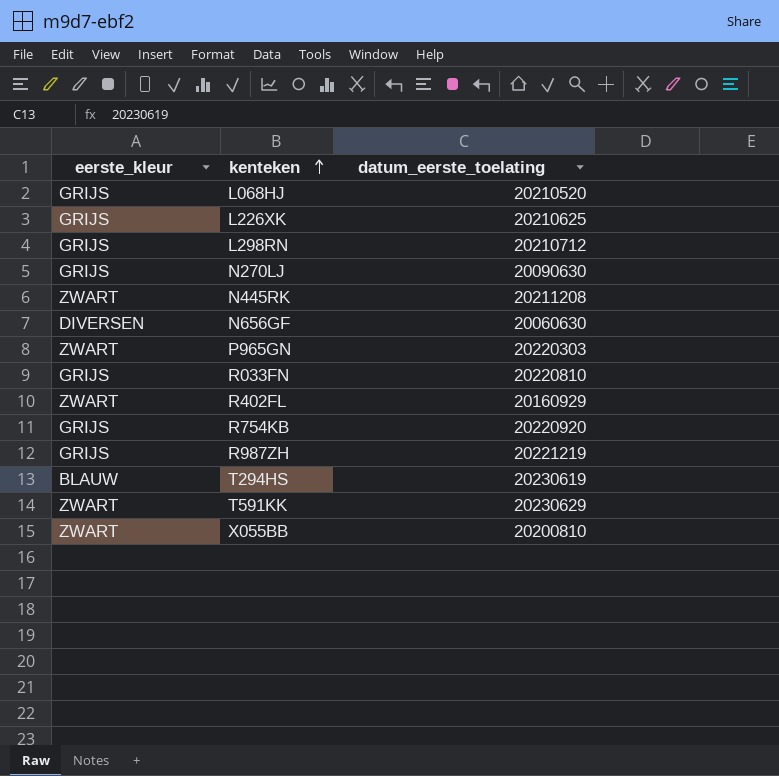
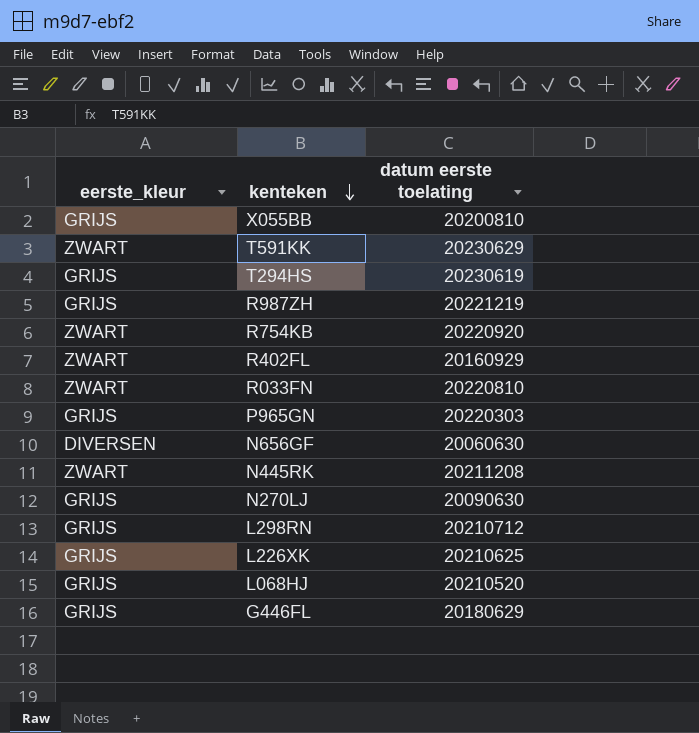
row order: kenteken ascending -> kenteken descending
column name: datum_eerste_toelating -> datum eerste toelating
X055BB | eerste_kleur: ZWART -> GRIJS
T294HS | eerste_kleur: BLAUW -> GRIJS
R754KB | eerste_kleur: GRIJS -> ZWART
R033FN | eerste_kleur: GRIJS -> ZWART
P965GN | eerste_kleur: ZWART -> GRIJS
row G446FL: none -> GRIJS | 20180629

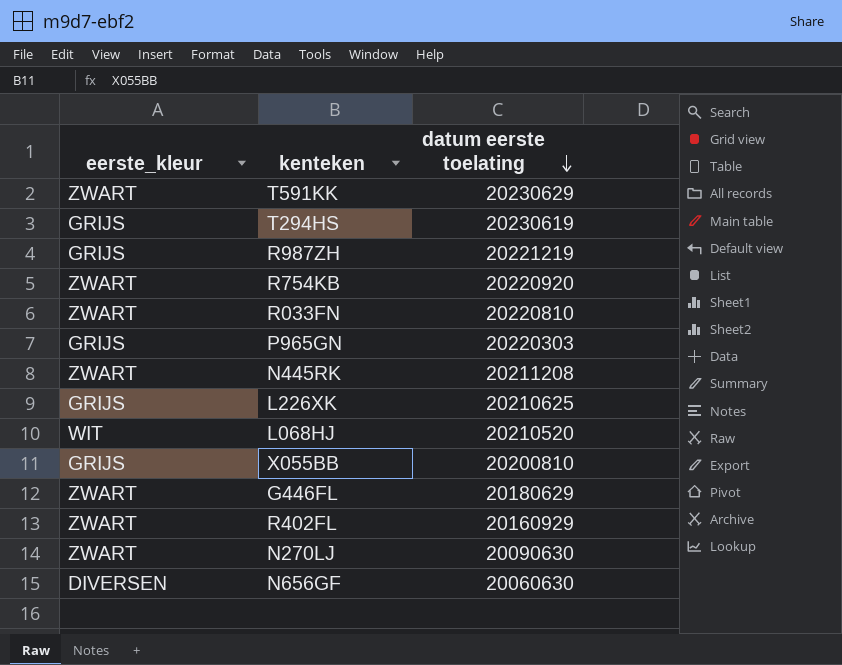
row order: kenteken descending -> datum eerste toelating descending
row L298RN: GRIJS | 20210712 -> none
L068HJ | eerste_kleur: GRIJS -> WIT
G446FL | eerste_kleur: GRIJS -> ZWART
N270LJ | eerste_kleur: GRIJS -> ZWART

